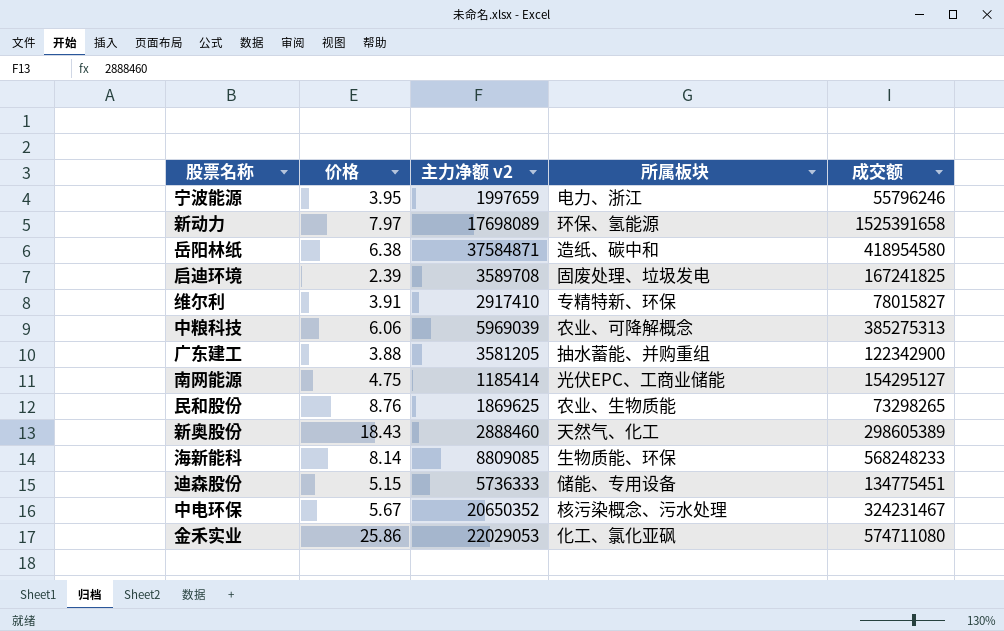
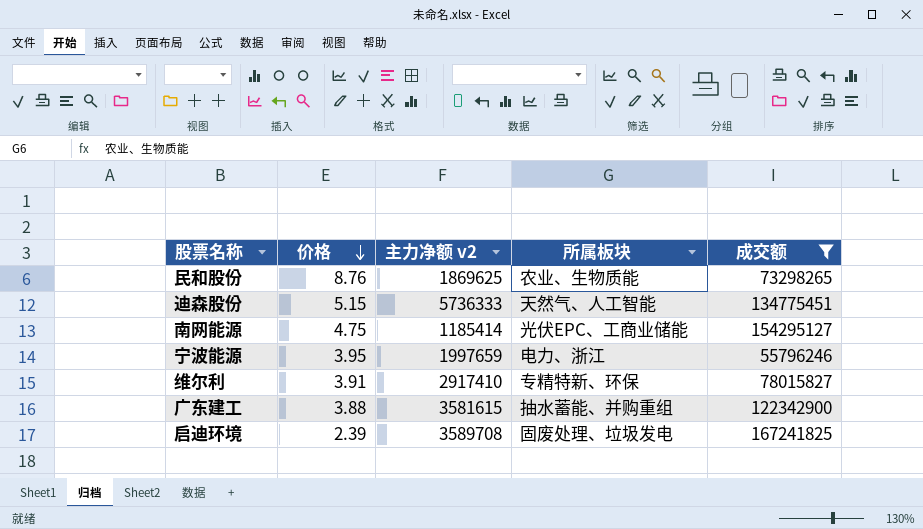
filter: none -> 成交额 <= 167241825
row order: none -> 价格 descending
迪森股份 | 所属板块: 储能、专用设备 -> 天然气、人工智能
广东建工 | 主力净额 v2: 3581205 -> 3581615

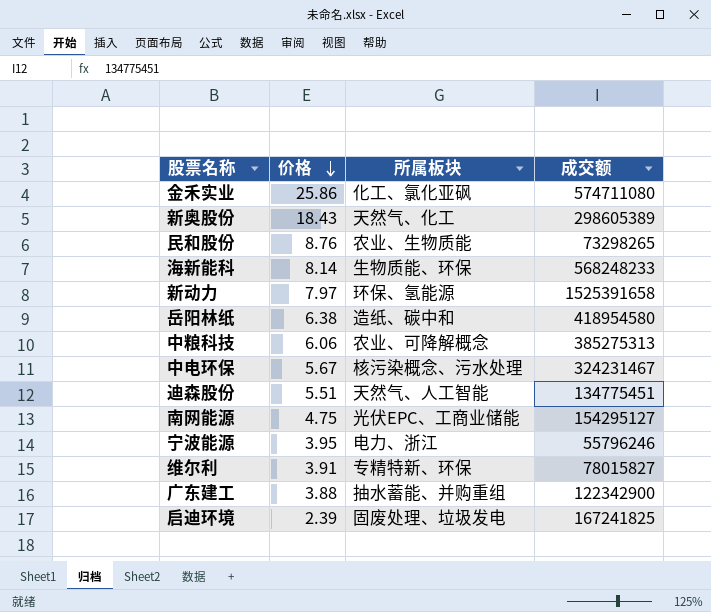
filter: 成交额 <= 167241825 -> none
column 主力净额 v2 | position: 3 -> none
迪森股份 | 价格: 5.15 -> 5.51

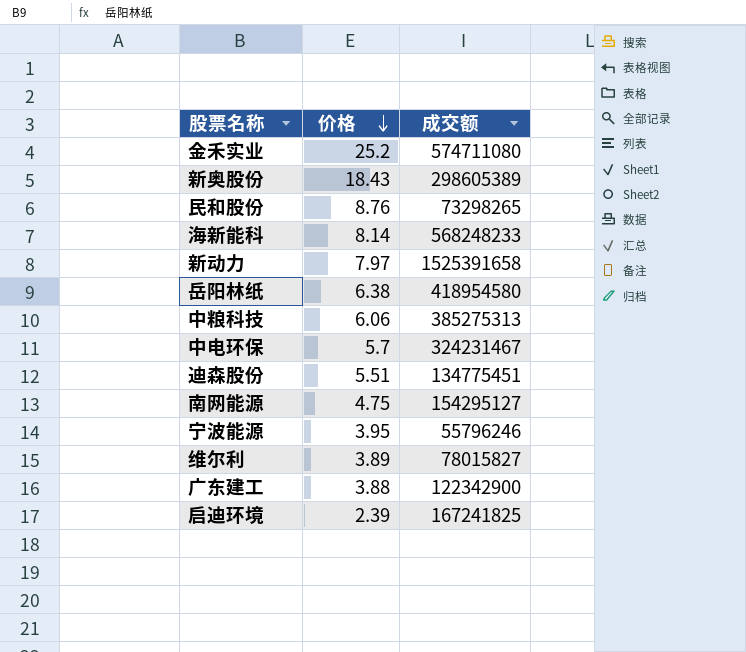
column 所属板块 | position: 3 -> none
金禾实业 | 价格: 25.86 -> 25.2
中电环保 | 价格: 5.67 -> 5.7
维尔利 | 价格: 3.91 -> 3.89

